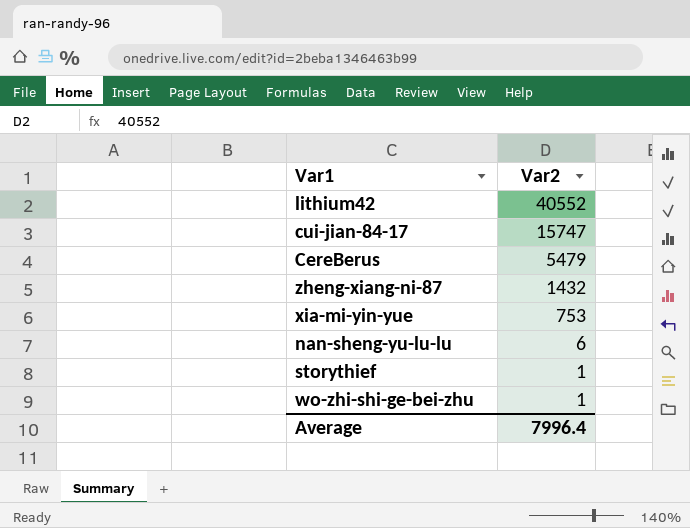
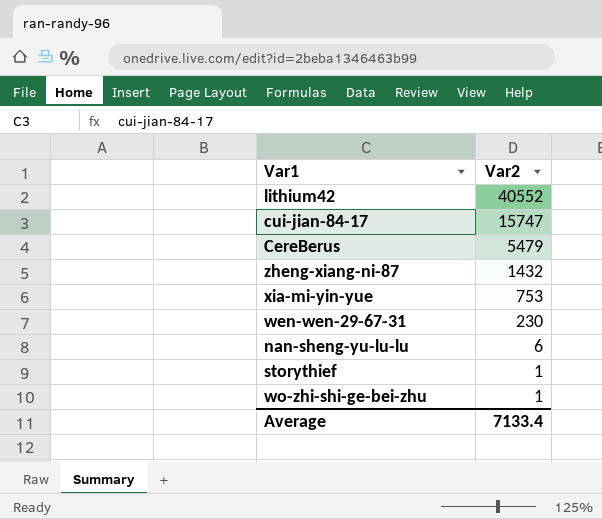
row wen-wen-29-67-31: none -> 230
Average | Var2: 7996.4 -> 7133.4

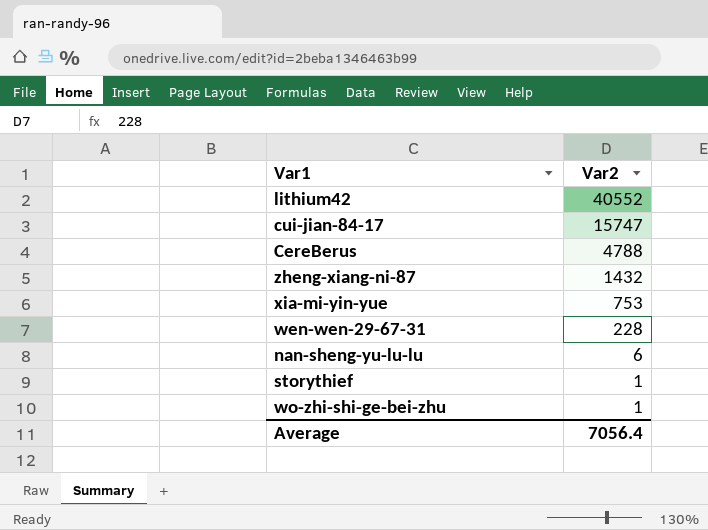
CereBerus | Var2: 5479 -> 4788
wen-wen-29-67-31 | Var2: 230 -> 228
Average | Var2: 7133.4 -> 7056.4

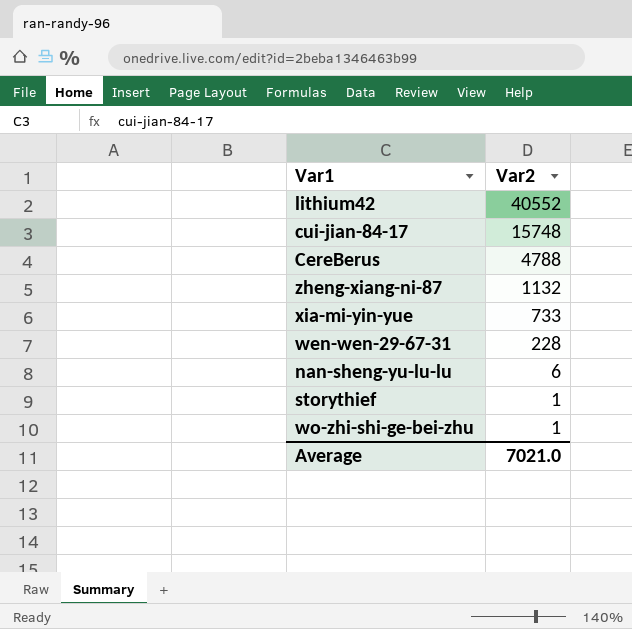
cui-jian-84-17 | Var2: 15747 -> 15748
zheng-xiang-ni-87 | Var2: 1432 -> 1132
xia-mi-yin-yue | Var2: 753 -> 733
Average | Var2: 7056.4 -> 7021.0

